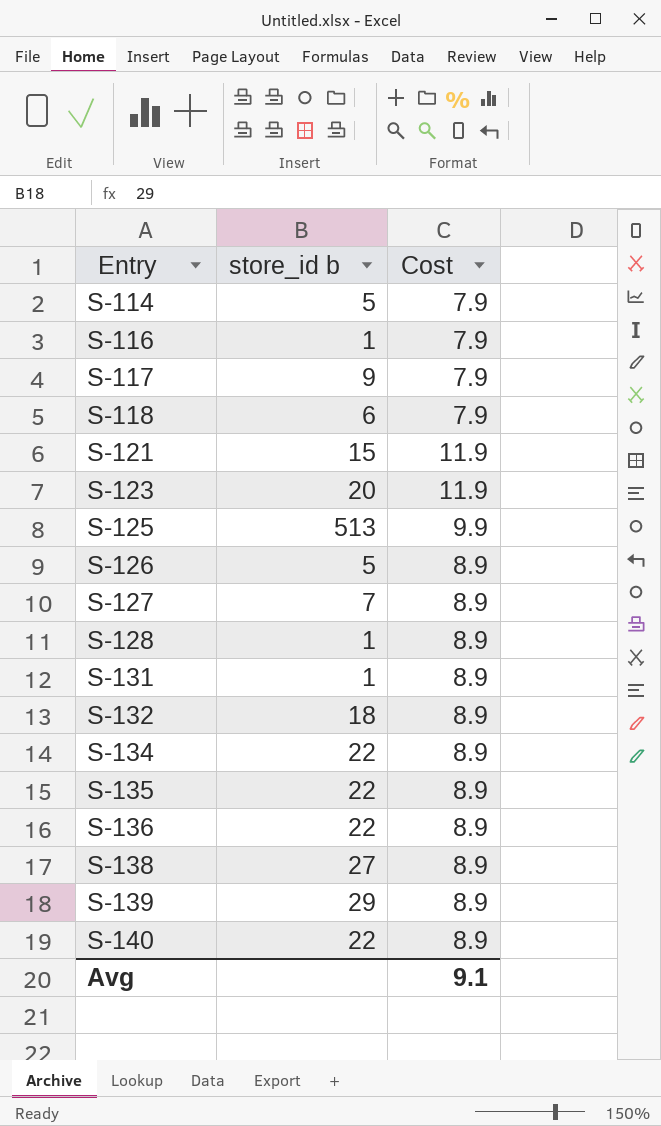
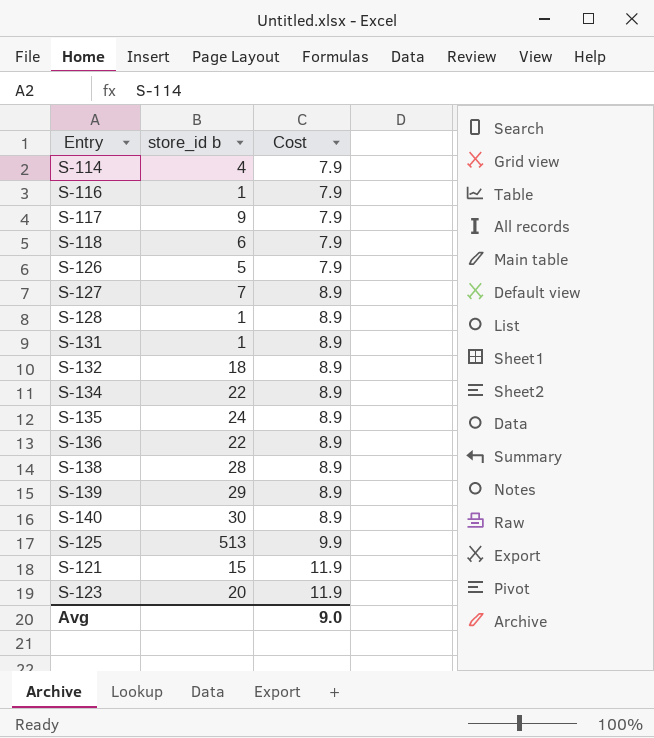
row order: Entry ascending -> Cost ascending
S-114 | store_id b: 5 -> 4
S-126 | Cost: 8.9 -> 7.9
S-135 | store_id b: 22 -> 24
S-138 | store_id b: 27 -> 28
S-140 | store_id b: 22 -> 30
Avg | Cost: 9.1 -> 9.0

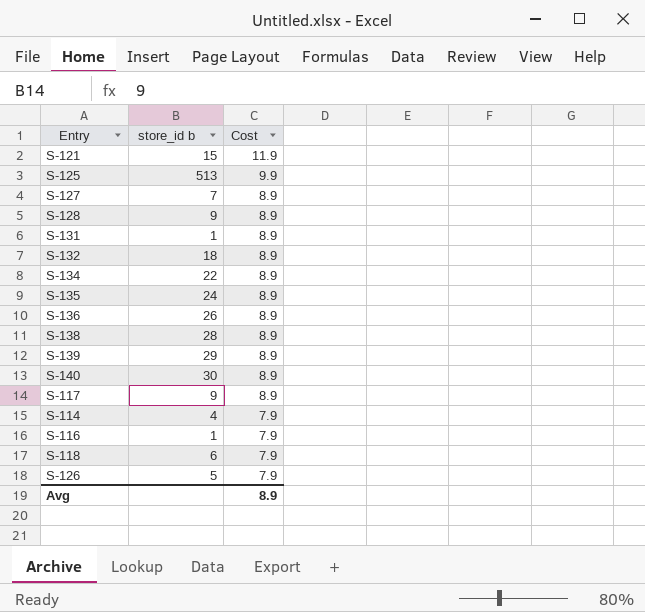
row order: Cost ascending -> Cost descending
row S-123: 20 | 11.9 -> none
S-128 | store_id b: 1 -> 9
S-136 | store_id b: 22 -> 26
S-117 | Cost: 7.9 -> 8.9
Avg | Cost: 9.0 -> 8.9

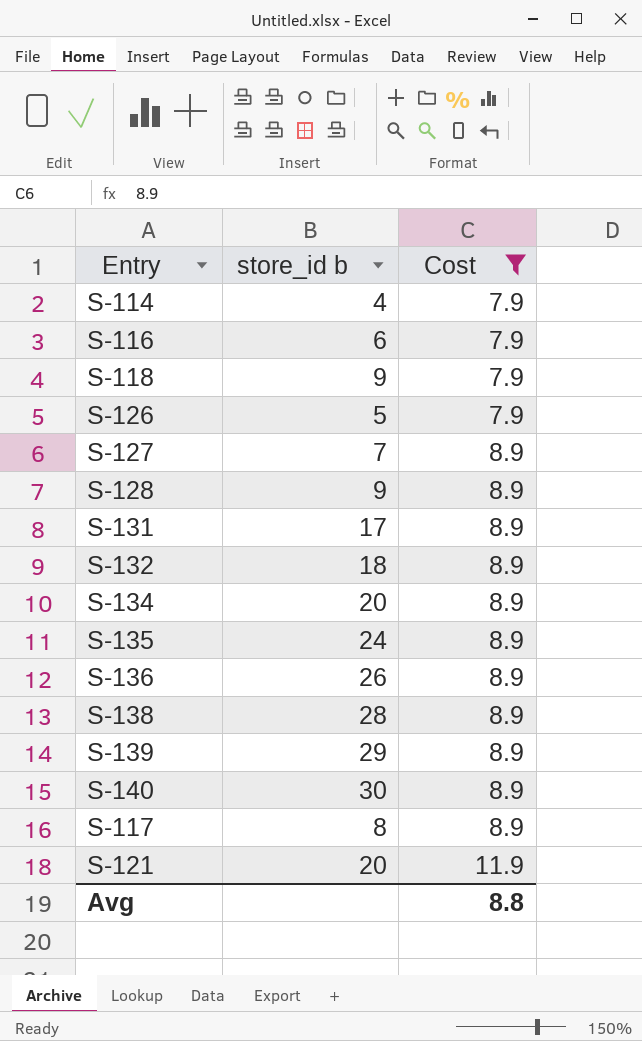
filter: none -> Cost != 9.9
row order: Cost descending -> Cost ascending
S-116 | store_id b: 1 -> 6
S-118 | store_id b: 6 -> 9
S-131 | store_id b: 1 -> 17
S-134 | store_id b: 22 -> 20
S-117 | store_id b: 9 -> 8
S-121 | store_id b: 15 -> 20
Avg | Cost: 8.9 -> 8.8

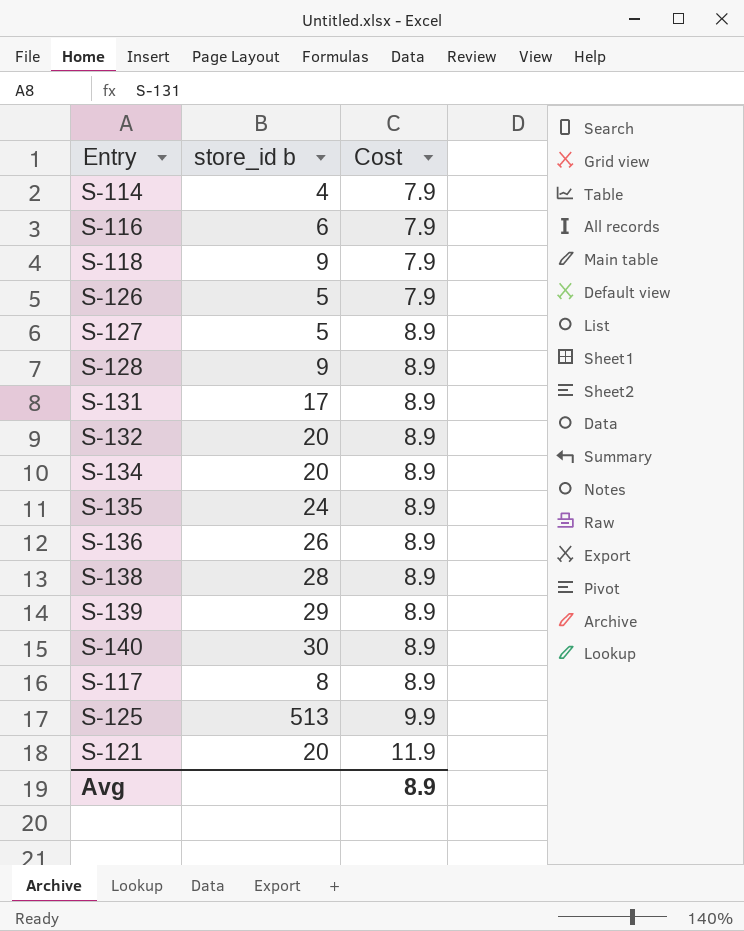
filter: Cost != 9.9 -> none
S-127 | store_id b: 7 -> 5
S-132 | store_id b: 18 -> 20
Avg | Cost: 8.8 -> 8.9

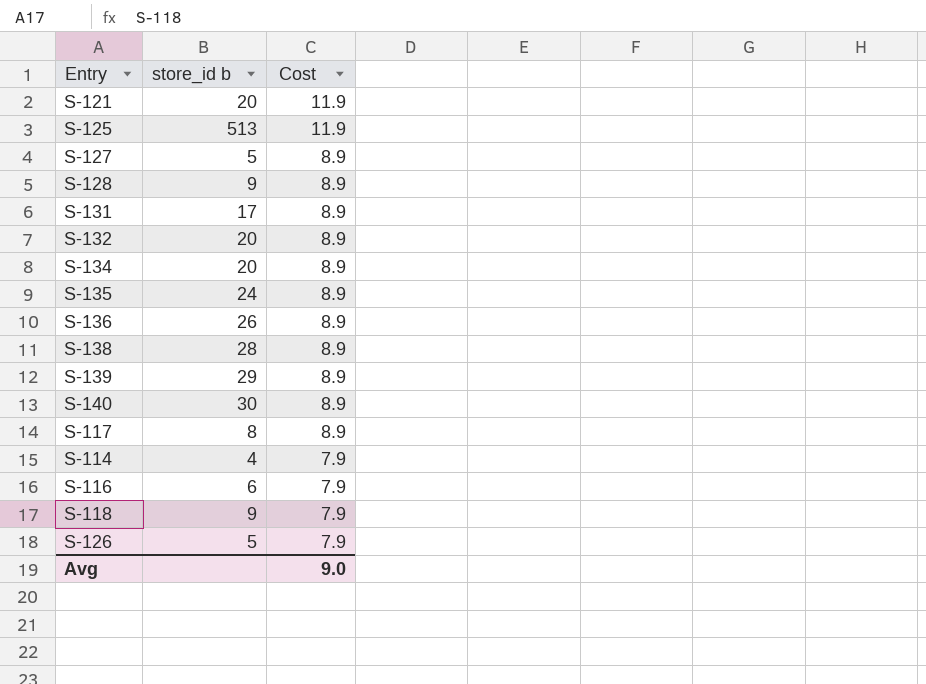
row order: Cost ascending -> Cost descending
S-125 | Cost: 9.9 -> 11.9
Avg | Cost: 8.9 -> 9.0

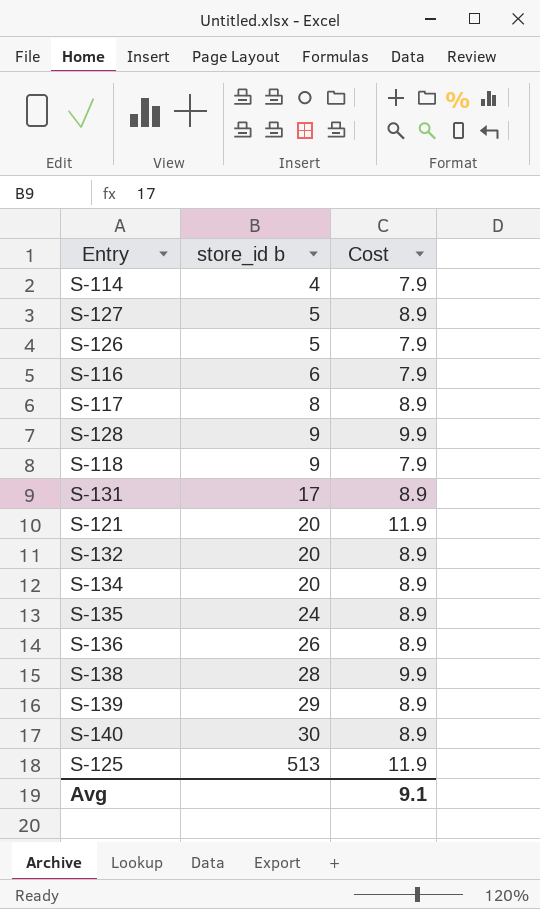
row order: Cost descending -> store_id b ascending
S-128 | Cost: 8.9 -> 9.9
S-138 | Cost: 8.9 -> 9.9
Avg | Cost: 9.0 -> 9.1

